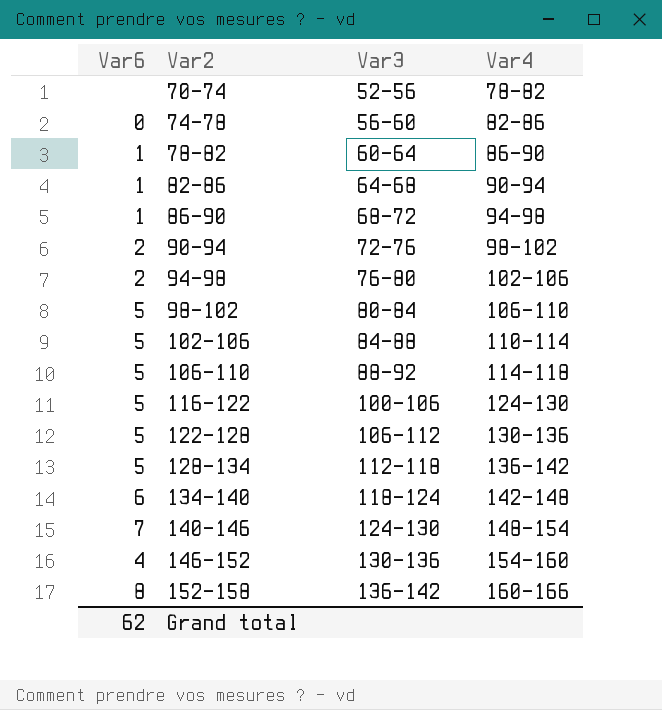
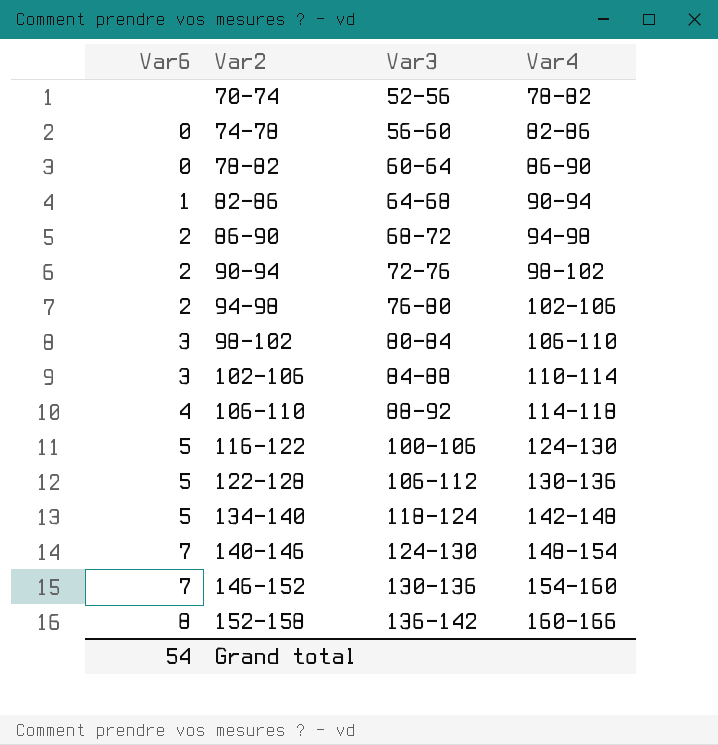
row 128-134: 5 | 112-118 | 136-142 -> none
78-82 | Var6: 1 -> 0
86-90 | Var6: 1 -> 2
98-102 | Var6: 5 -> 3
102-106 | Var6: 5 -> 3
106-110 | Var6: 5 -> 4
134-140 | Var6: 6 -> 5
146-152 | Var6: 4 -> 7
Grand total | Var6: 62 -> 54

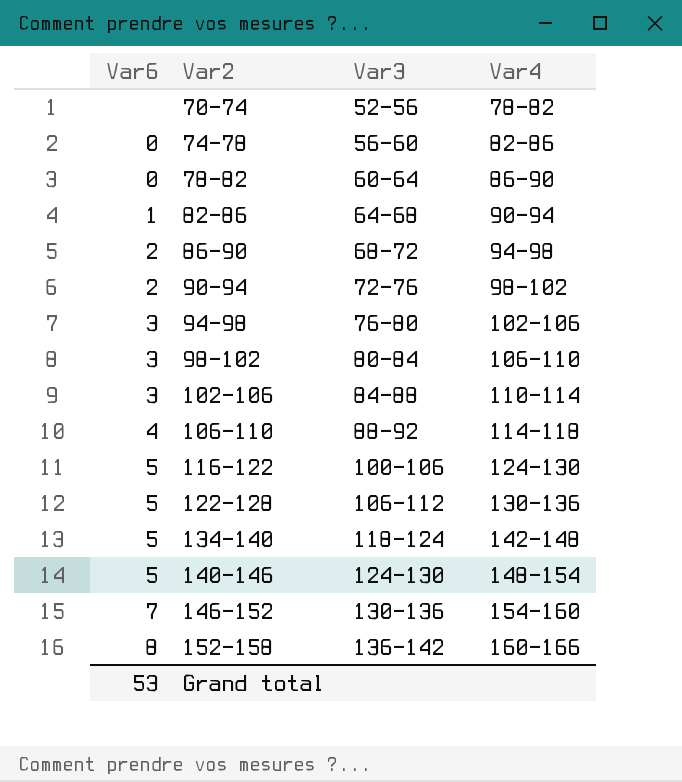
94-98 | Var6: 2 -> 3
140-146 | Var6: 7 -> 5
Grand total | Var6: 54 -> 53

